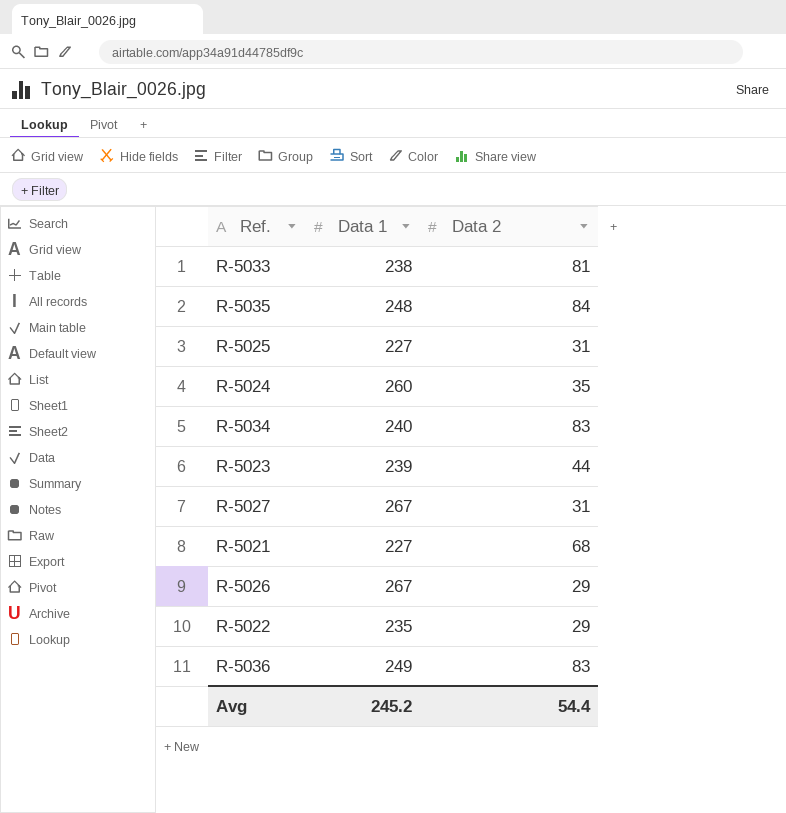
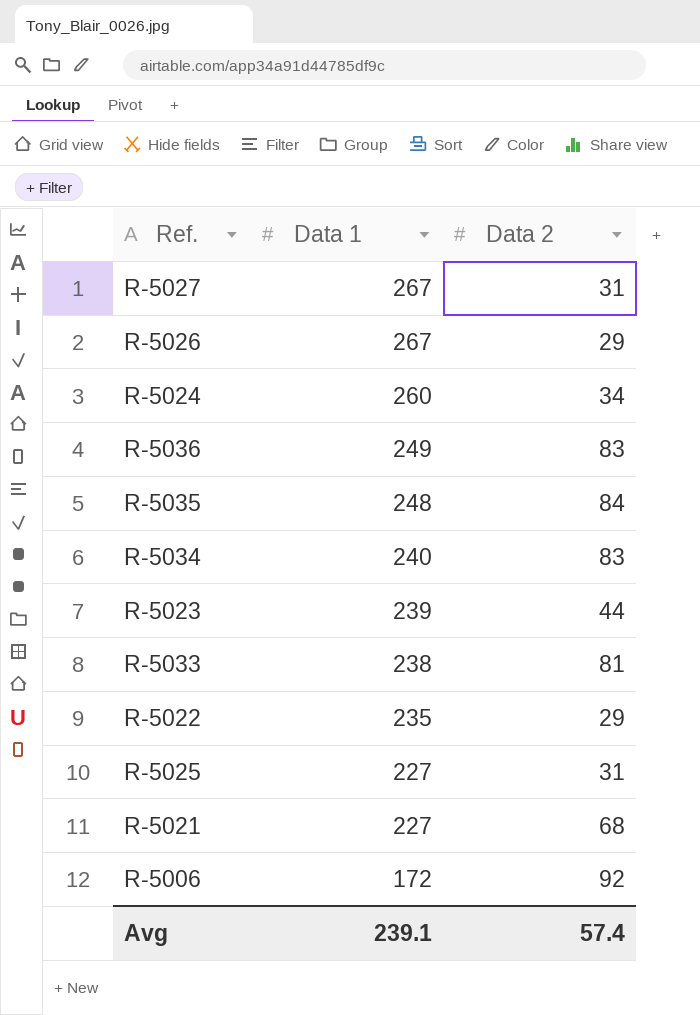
row order: none -> Data 1 descending
R-5024 | Data 2: 35 -> 34
row R-5006: none -> 172 | 92
Avg | Data 1: 245.2 -> 239.1
Avg | Data 2: 54.4 -> 57.4

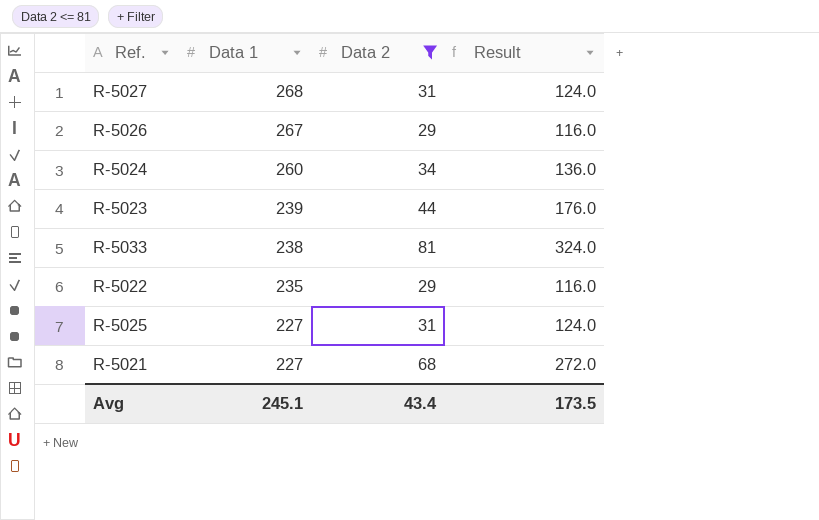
filter: none -> Data 2 <= 81
column Result | formula: none -> [Data 2] * 4
R-5027 | Data 1: 267 -> 268
Avg | Data 1: 239.1 -> 245.1
Avg | Data 2: 57.4 -> 43.4

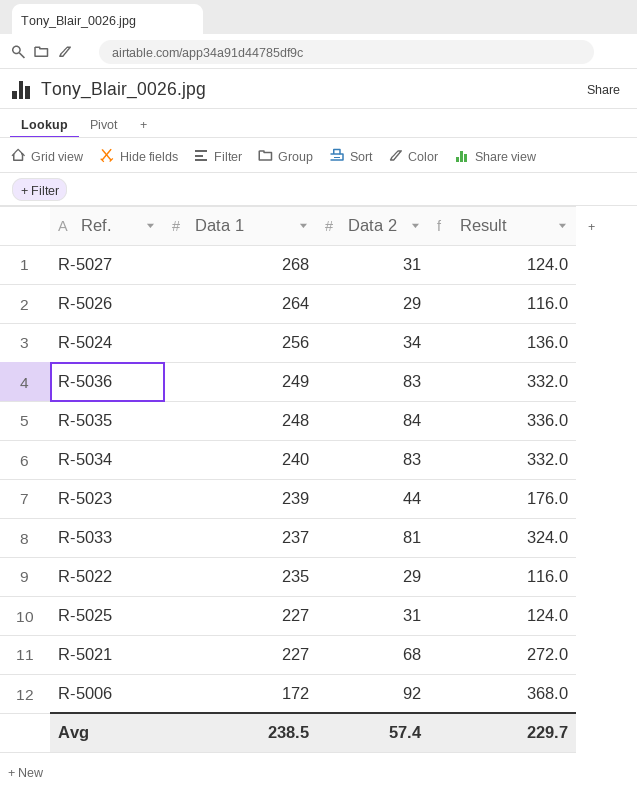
filter: Data 2 <= 81 -> none
R-5026 | Data 1: 267 -> 264
R-5024 | Data 1: 260 -> 256
R-5033 | Data 1: 238 -> 237
Avg | Data 1: 245.1 -> 238.5
Avg | Data 2: 43.4 -> 57.4
Avg | Result: 173.5 -> 229.7

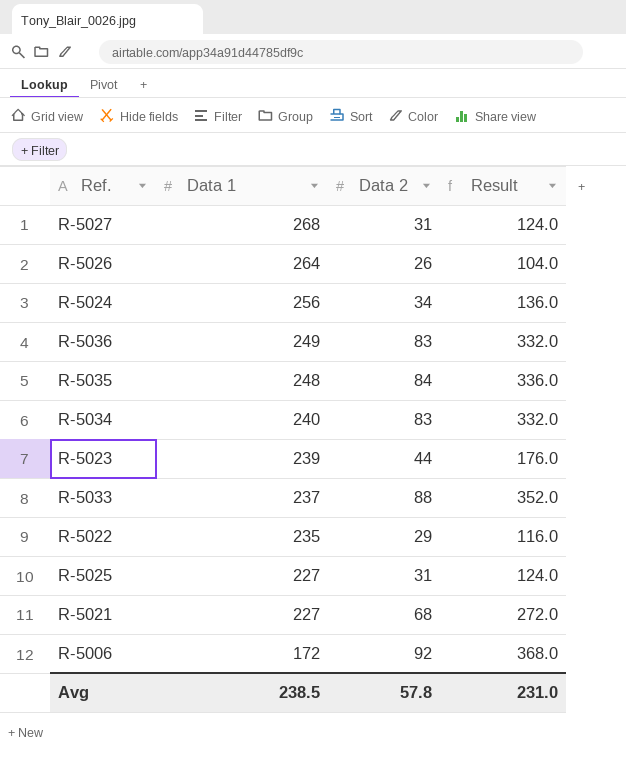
R-5026 | Data 2: 29 -> 26
R-5026 | Result: 116.0 -> 104.0
R-5033 | Data 2: 81 -> 88
R-5033 | Result: 324.0 -> 352.0
Avg | Data 2: 57.4 -> 57.8
Avg | Result: 229.7 -> 231.0

